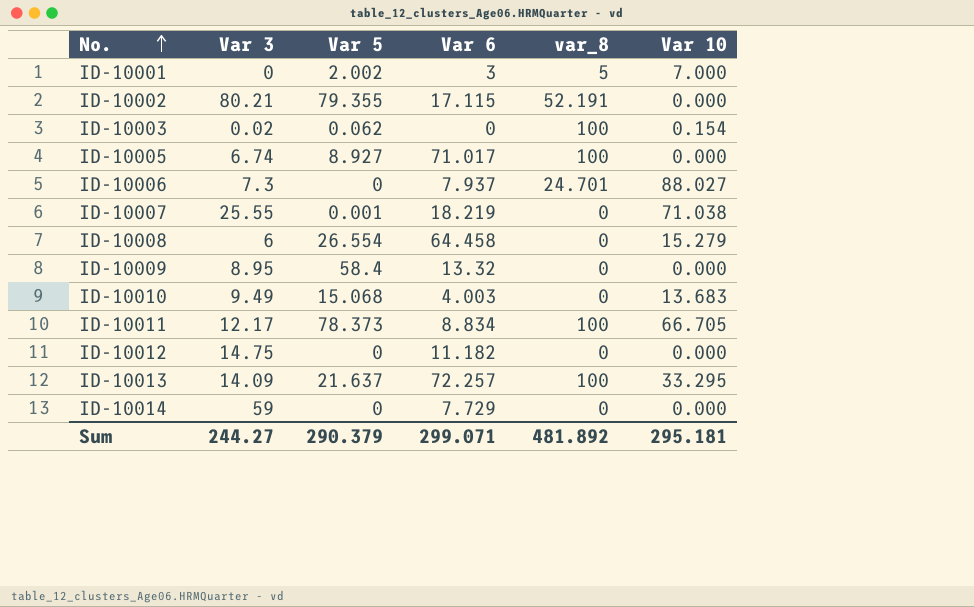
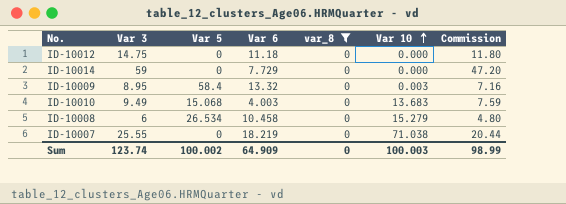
filter: none -> var_8 = 0
row order: No. ascending -> Var 10 ascending
column Commission | formula: none -> [Var 3] * 0.8
ID-10012 | Var 6: 11.182 -> 11.18
ID-10009 | Var 10: 0.000 -> 0.003
ID-10008 | Var 5: 26.554 -> 26.534
ID-10008 | Var 6: 64.458 -> 10.458
ID-10007 | Var 5: 0.001 -> 0
Sum | Var 3: 244.27 -> 123.74
Sum | Var 5: 290.379 -> 100.002
Sum | Var 6: 299.071 -> 64.909
Sum | var_8: 481.892 -> 0
Sum | Var 10: 295.181 -> 100.003

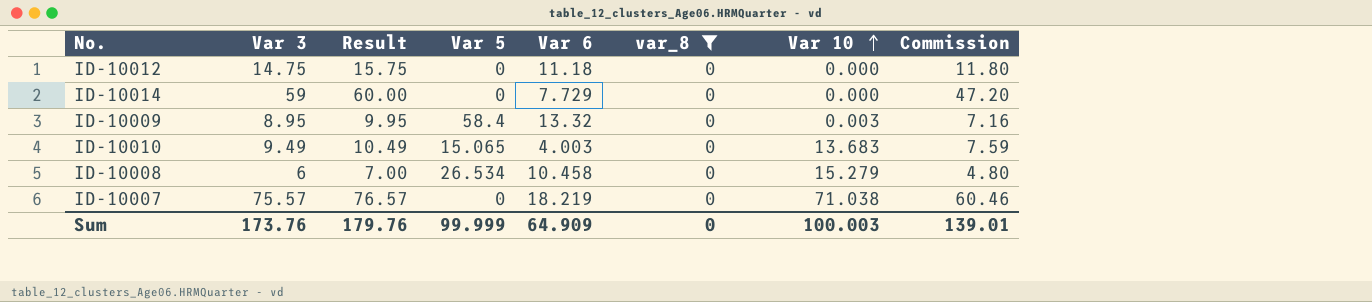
column Result | formula: none -> [Var 3] + 1
ID-10010 | Var 5: 15.068 -> 15.065
ID-10007 | Var 3: 25.55 -> 75.57
ID-10007 | Commission: 20.44 -> 60.46
Sum | Var 3: 123.74 -> 173.76
Sum | Var 5: 100.002 -> 99.999
Sum | Commission: 98.99 -> 139.01

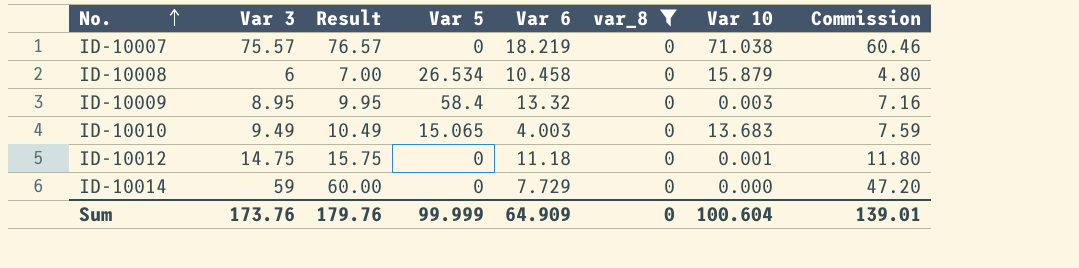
row order: Var 10 ascending -> No. ascending
ID-10008 | Var 10: 15.279 -> 15.879
ID-10012 | Var 10: 0.000 -> 0.001
Sum | Var 10: 100.003 -> 100.604

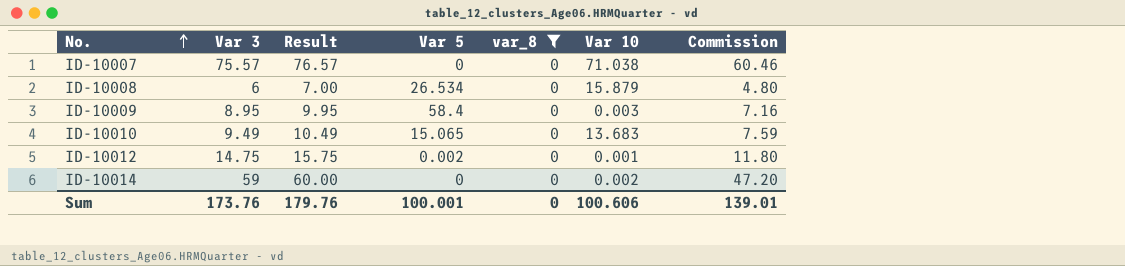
column Var 6 | position: 5 -> none
ID-10012 | Var 5: 0 -> 0.002
ID-10014 | Var 10: 0.000 -> 0.002
Sum | Var 5: 99.999 -> 100.001
Sum | Var 10: 100.604 -> 100.606

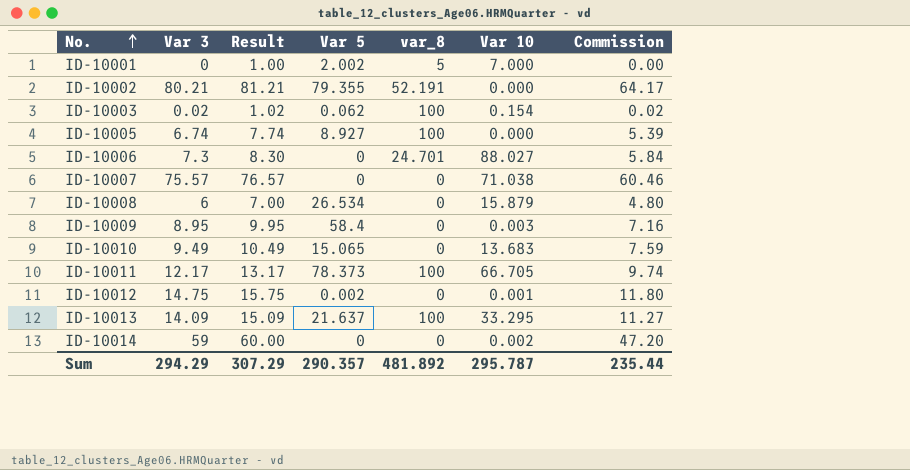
filter: var_8 = 0 -> none
Sum | Var 3: 173.76 -> 294.29
Sum | Result: 179.76 -> 307.29
Sum | Var 5: 100.001 -> 290.357
Sum | var_8: 0 -> 481.892
Sum | Var 10: 100.606 -> 295.787
Sum | Commission: 139.01 -> 235.44

